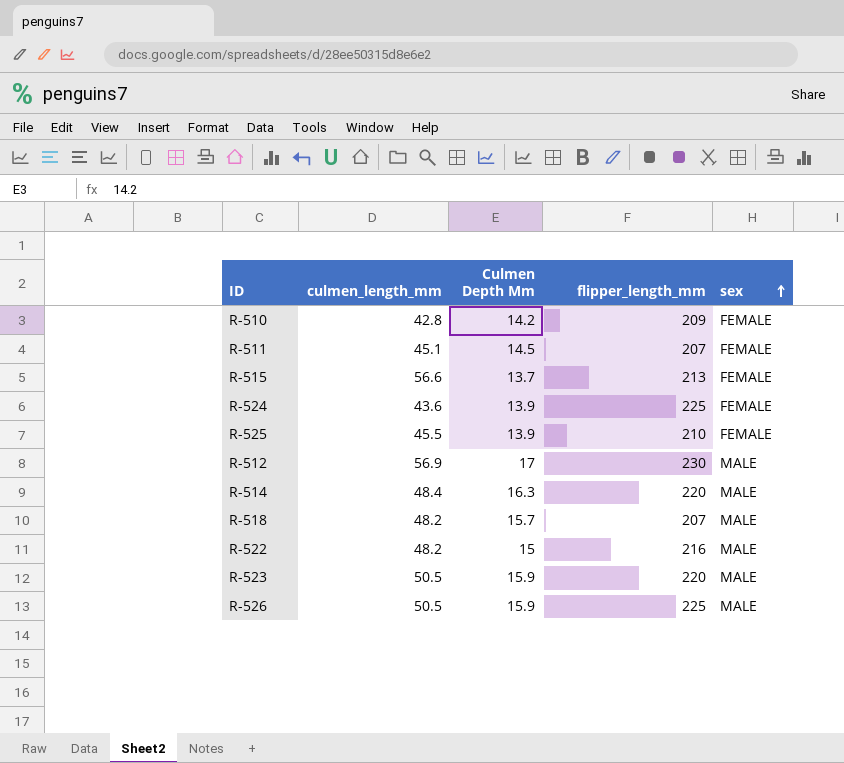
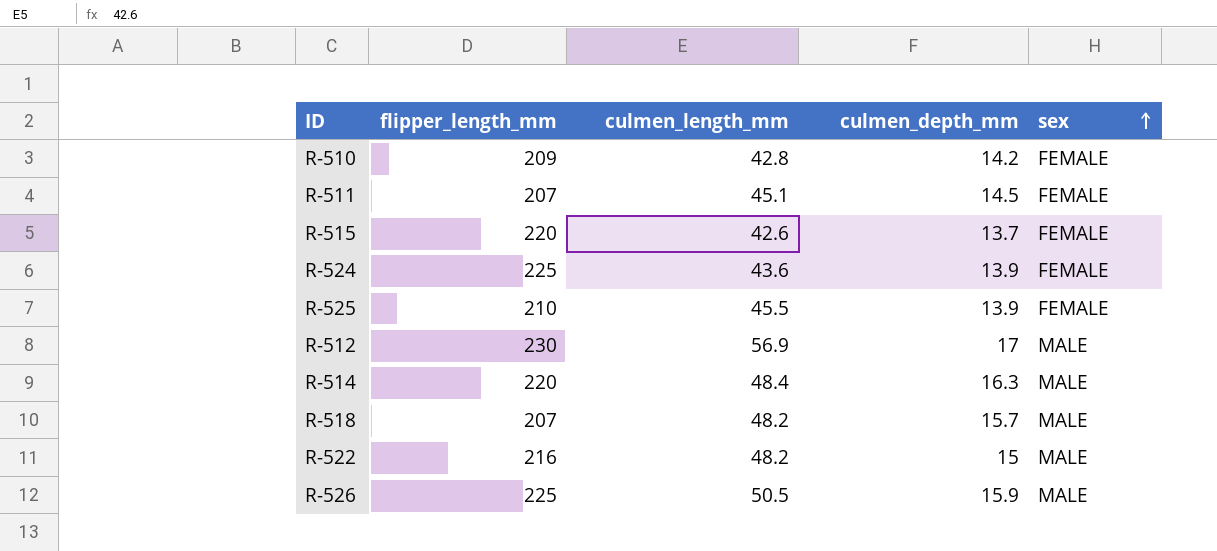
column flipper_length_mm | position: 4 -> 2
column name: Culmen Depth Mm -> culmen_depth_mm
row R-523: 50.5 | 15.9 | 220 | MALE -> none
R-515 | flipper_length_mm: 213 -> 220
R-515 | culmen_length_mm: 56.6 -> 42.6

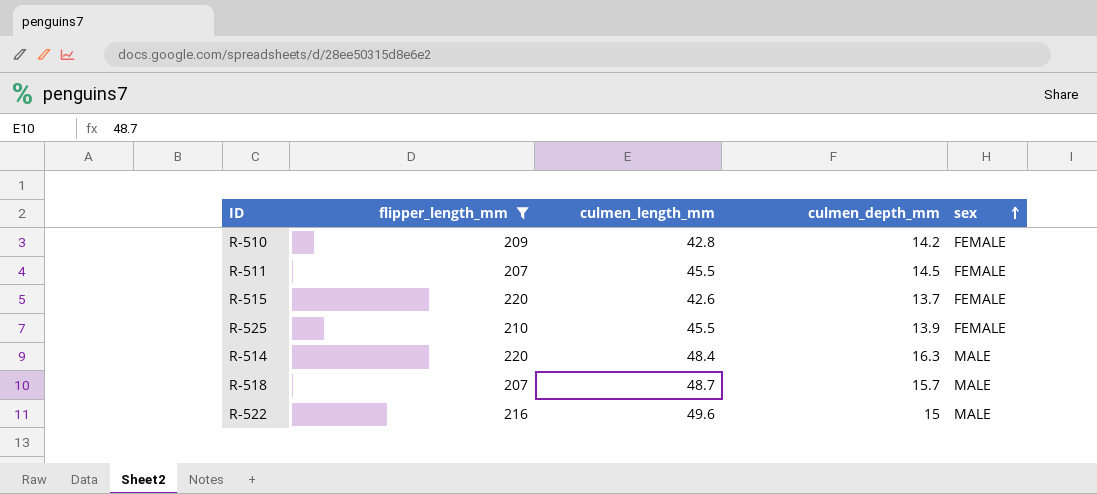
filter: none -> flipper_length_mm <= 220
R-511 | culmen_length_mm: 45.1 -> 45.5
R-518 | culmen_length_mm: 48.2 -> 48.7
R-522 | culmen_length_mm: 48.2 -> 49.6

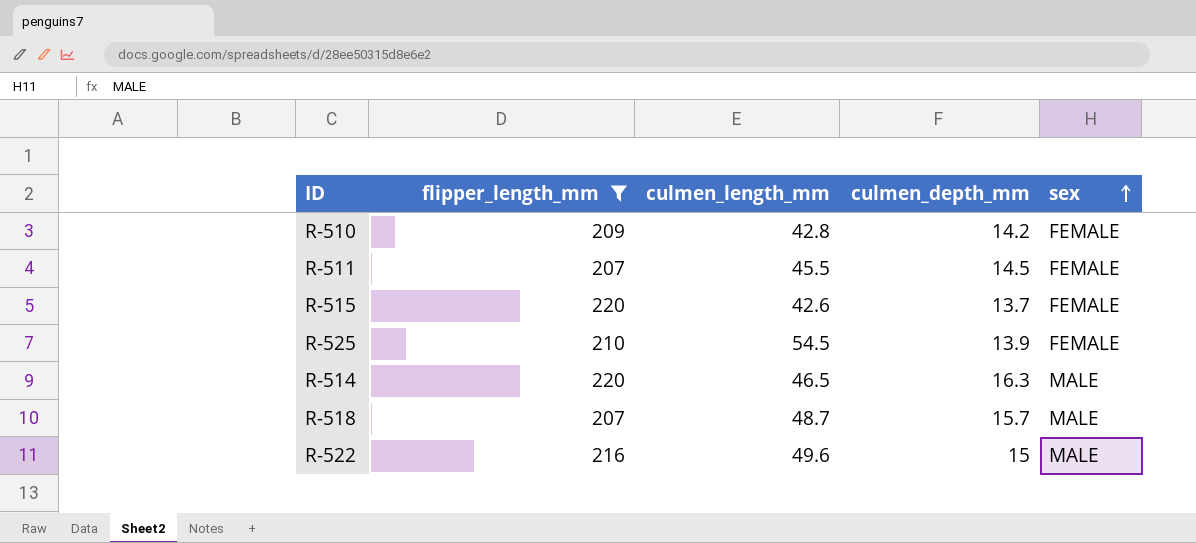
R-525 | culmen_length_mm: 45.5 -> 54.5
R-514 | culmen_length_mm: 48.4 -> 46.5

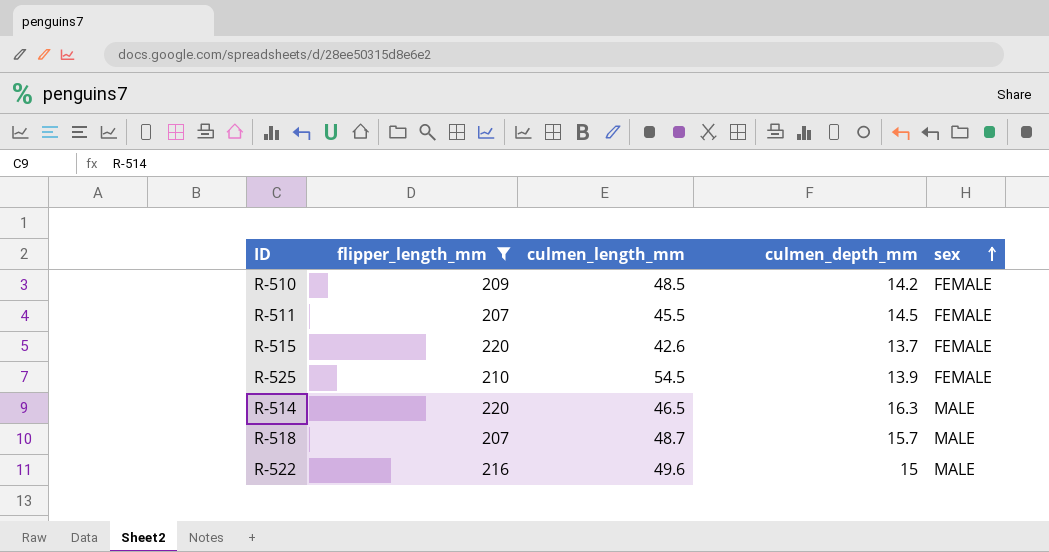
R-510 | culmen_length_mm: 42.8 -> 48.5

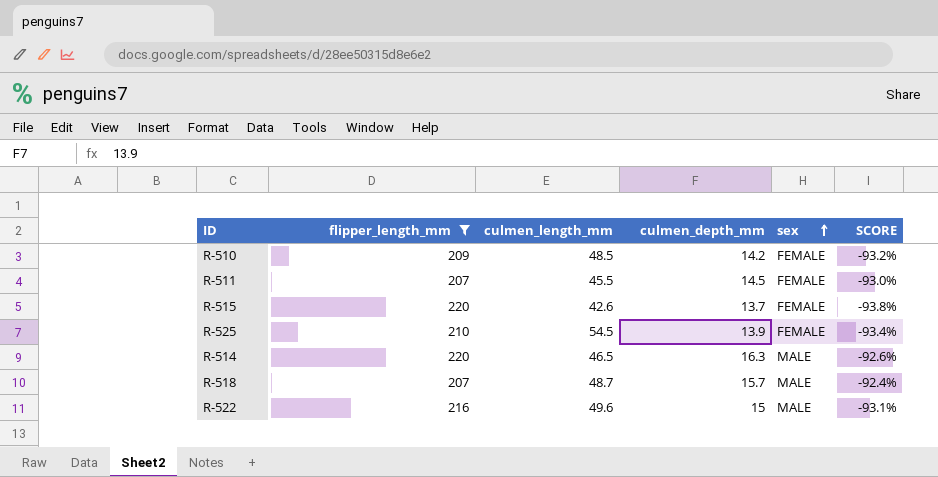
column SCORE | formula: none -> ([culmen_depth_mm] - [flipper_length_mm]) / [flipper_length_mm]

